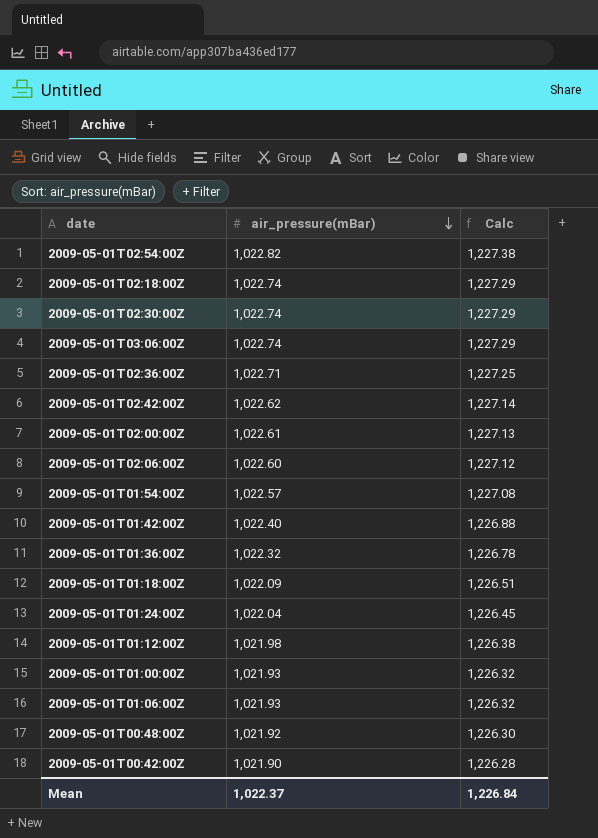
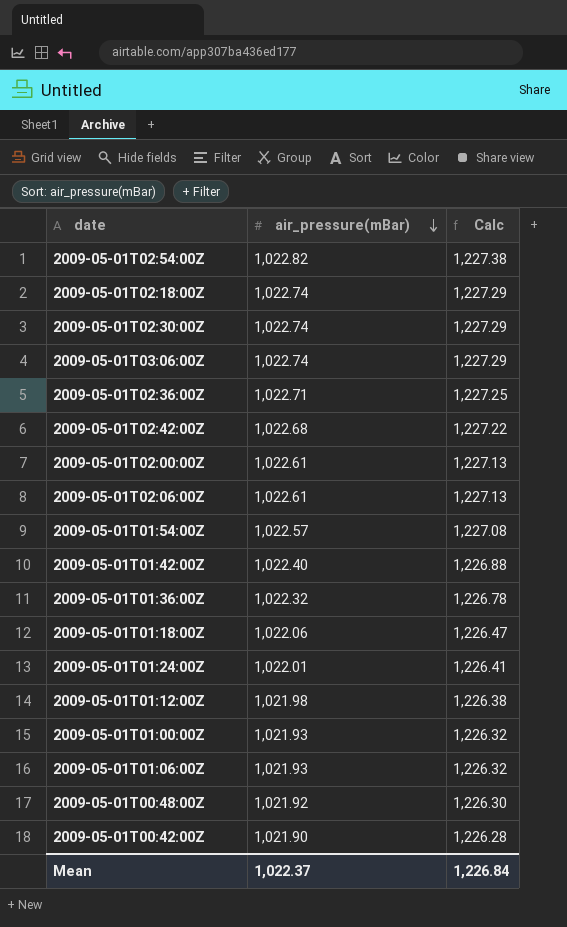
2009-05-01T02:42:00Z | air_pressure(mBar): 1,022.62 -> 1,022.68
2009-05-01T02:42:00Z | Calc: 1,227.14 -> 1,227.22
2009-05-01T02:06:00Z | air_pressure(mBar): 1,022.60 -> 1,022.61
2009-05-01T02:06:00Z | Calc: 1,227.12 -> 1,227.13
2009-05-01T01:18:00Z | air_pressure(mBar): 1,022.09 -> 1,022.06
2009-05-01T01:18:00Z | Calc: 1,226.51 -> 1,226.47
2009-05-01T01:24:00Z | air_pressure(mBar): 1,022.04 -> 1,022.01
2009-05-01T01:24:00Z | Calc: 1,226.45 -> 1,226.41

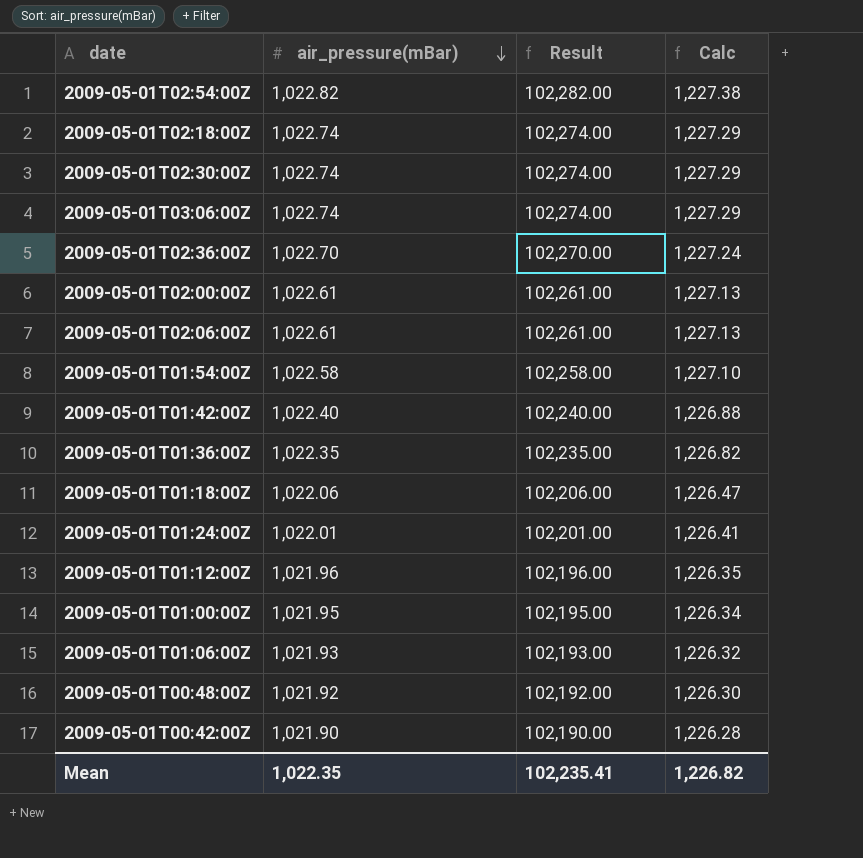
column Result | formula: none -> [air_pressure(mBar)] * 100
row 2009-05-01T02:42:00Z: 1,022.68 | 1,227.22 -> none
2009-05-01T02:36:00Z | air_pressure(mBar): 1,022.71 -> 1,022.70
2009-05-01T02:36:00Z | Calc: 1,227.25 -> 1,227.24
2009-05-01T01:54:00Z | air_pressure(mBar): 1,022.57 -> 1,022.58
2009-05-01T01:54:00Z | Calc: 1,227.08 -> 1,227.10
2009-05-01T01:36:00Z | air_pressure(mBar): 1,022.32 -> 1,022.35
2009-05-01T01:36:00Z | Calc: 1,226.78 -> 1,226.82
2009-05-01T01:12:00Z | air_pressure(mBar): 1,021.98 -> 1,021.96
2009-05-01T01:12:00Z | Calc: 1,226.38 -> 1,226.35
2009-05-01T01:00:00Z | air_pressure(mBar): 1,021.93 -> 1,021.95
2009-05-01T01:00:00Z | Calc: 1,226.32 -> 1,226.34
Mean | air_pressure(mBar): 1,022.37 -> 1,022.35
Mean | Calc: 1,226.84 -> 1,226.82

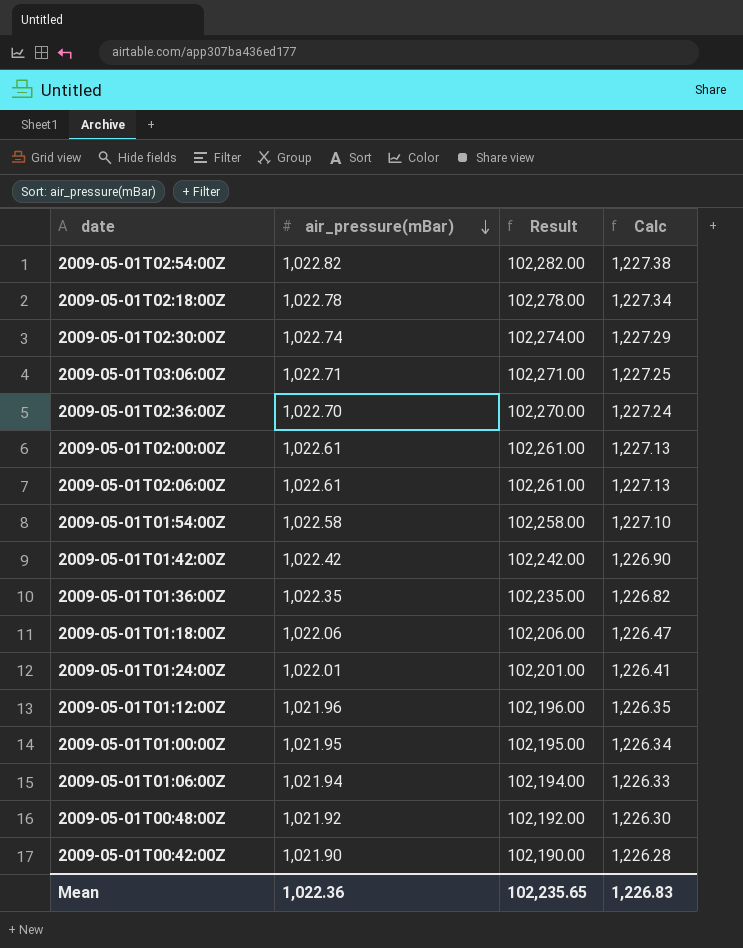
2009-05-01T02:18:00Z | air_pressure(mBar): 1,022.74 -> 1,022.78
2009-05-01T02:18:00Z | Result: 102,274.00 -> 102,278.00
2009-05-01T02:18:00Z | Calc: 1,227.29 -> 1,227.34
2009-05-01T03:06:00Z | air_pressure(mBar): 1,022.74 -> 1,022.71
2009-05-01T03:06:00Z | Result: 102,274.00 -> 102,271.00
2009-05-01T03:06:00Z | Calc: 1,227.29 -> 1,227.25
2009-05-01T01:42:00Z | air_pressure(mBar): 1,022.40 -> 1,022.42
2009-05-01T01:42:00Z | Result: 102,240.00 -> 102,242.00
2009-05-01T01:42:00Z | Calc: 1,226.88 -> 1,226.90
2009-05-01T01:06:00Z | air_pressure(mBar): 1,021.93 -> 1,021.94
2009-05-01T01:06:00Z | Result: 102,193.00 -> 102,194.00
2009-05-01T01:06:00Z | Calc: 1,226.32 -> 1,226.33
Mean | air_pressure(mBar): 1,022.35 -> 1,022.36
Mean | Result: 102,235.41 -> 102,235.65
Mean | Calc: 1,226.82 -> 1,226.83

